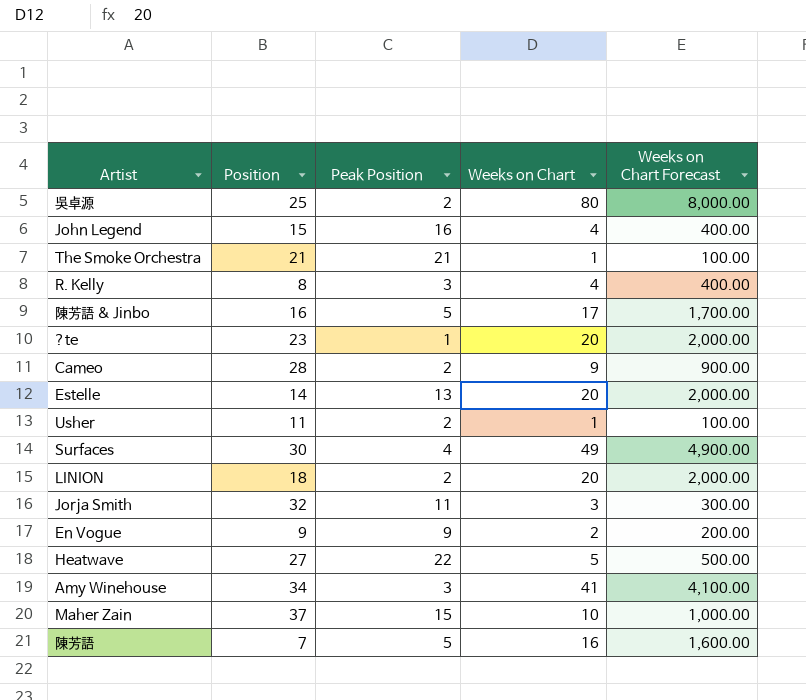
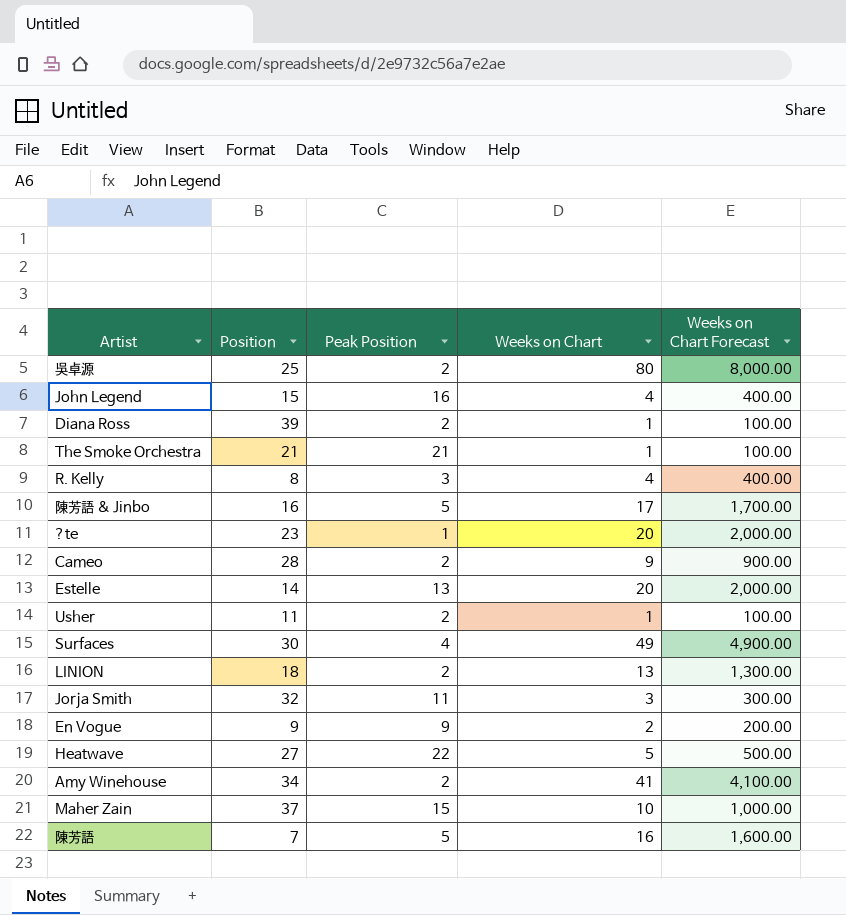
row Diana Ross: none -> 39 | 2 | 1 | 100.00
LINION | Weeks on Chart: 20 -> 13
LINION | Weeks on Chart Forecast: 2,000.00 -> 1,300.00
Amy Winehouse | Peak Position: 3 -> 2

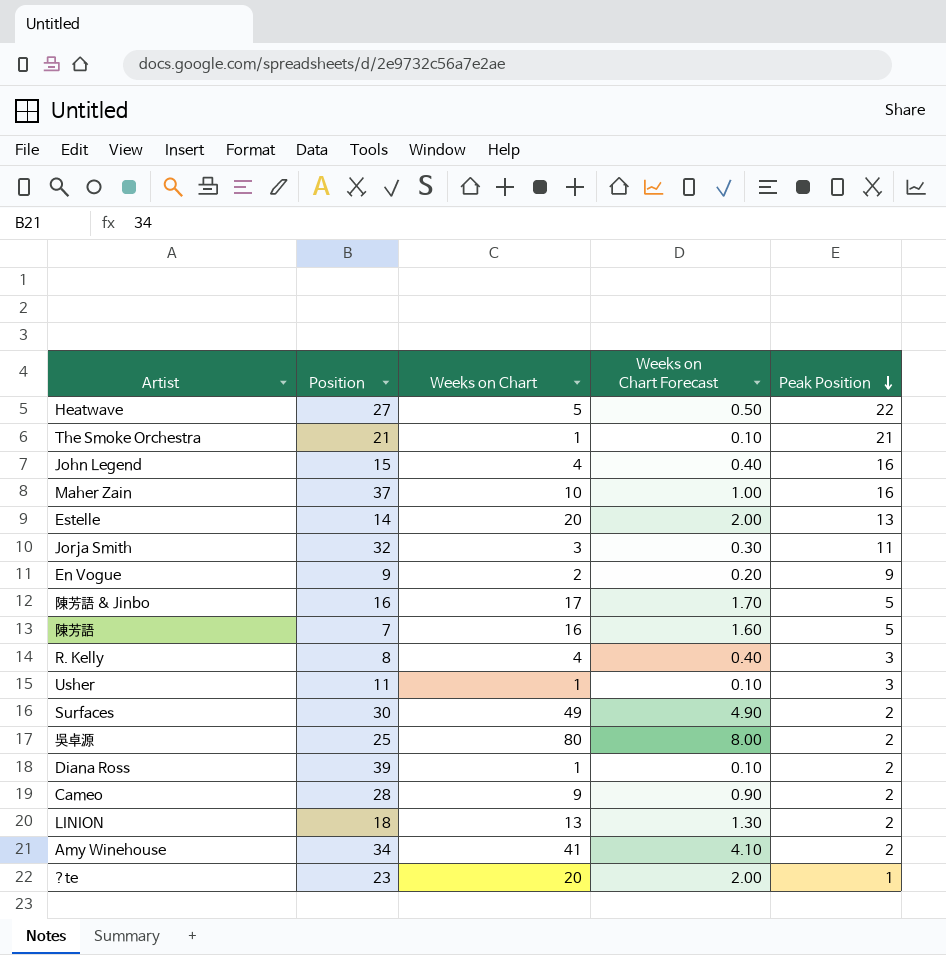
row order: none -> Peak Position descending
column Weeks on Chart Forecast | formula: [Weeks on Chart] * 100 -> [Weeks on Chart] * 0.1
column Peak Position | position: 3 -> 5
Maher Zain | Peak Position: 15 -> 16
Usher | Peak Position: 2 -> 3
Surfaces | Peak Position: 4 -> 2

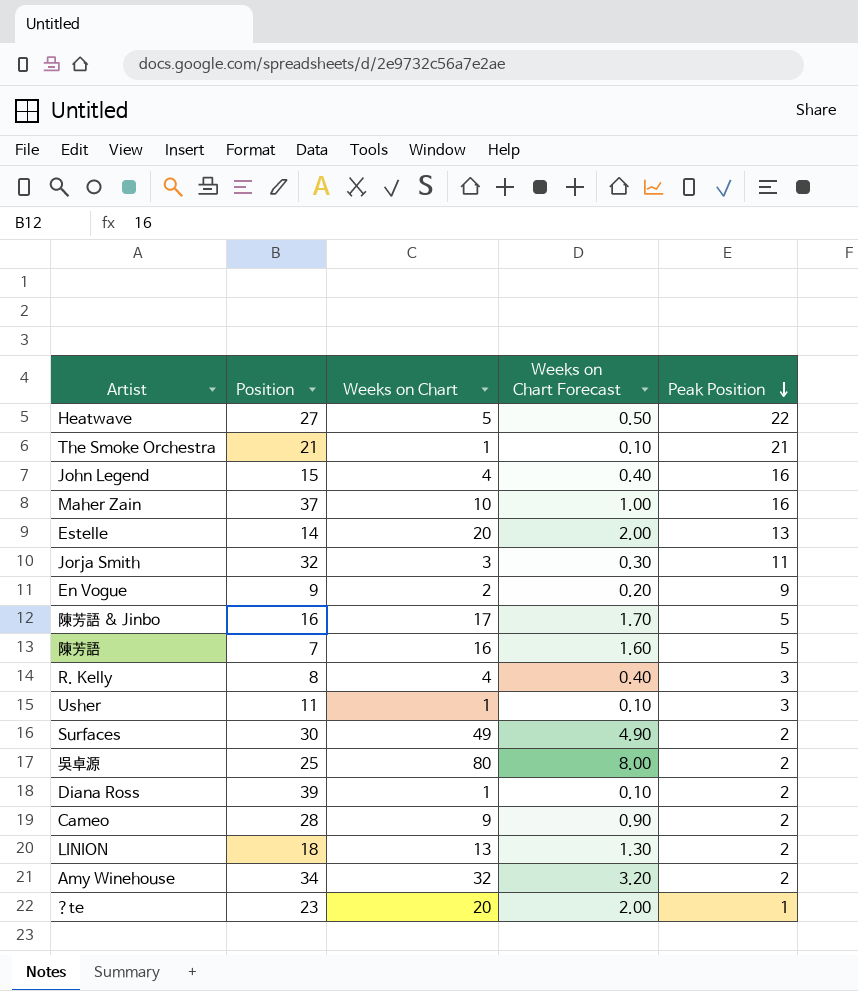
Amy Winehouse | Weeks on Chart: 41 -> 32
Amy Winehouse | Weeks on Chart Forecast: 4.10 -> 3.20

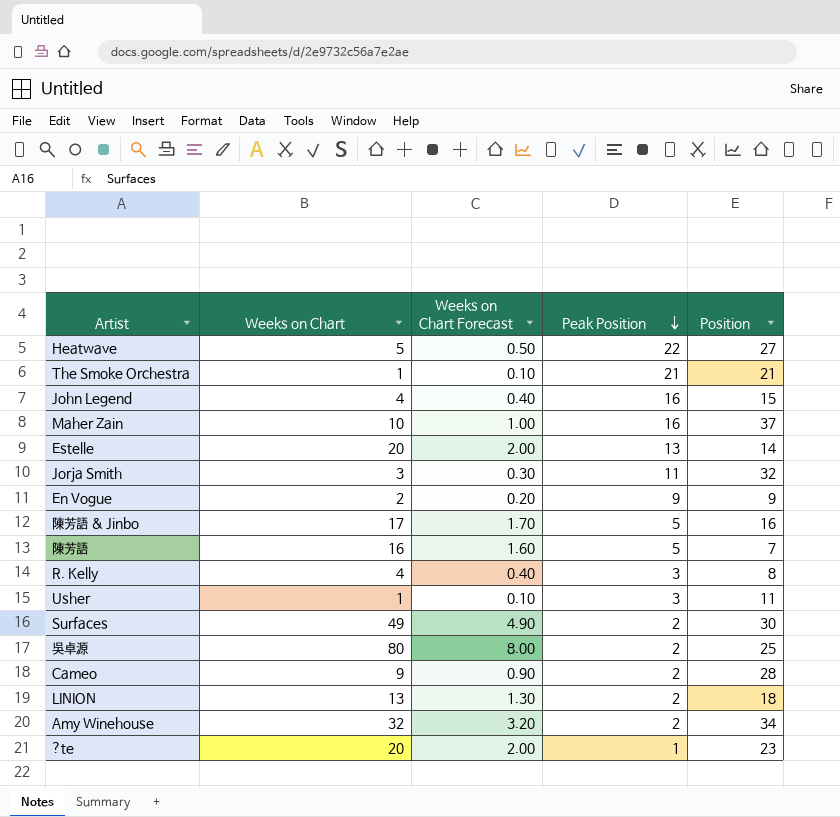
column Position | position: 2 -> 5
row Diana Ross: 39 | 1 | 0.10 | 2 -> none

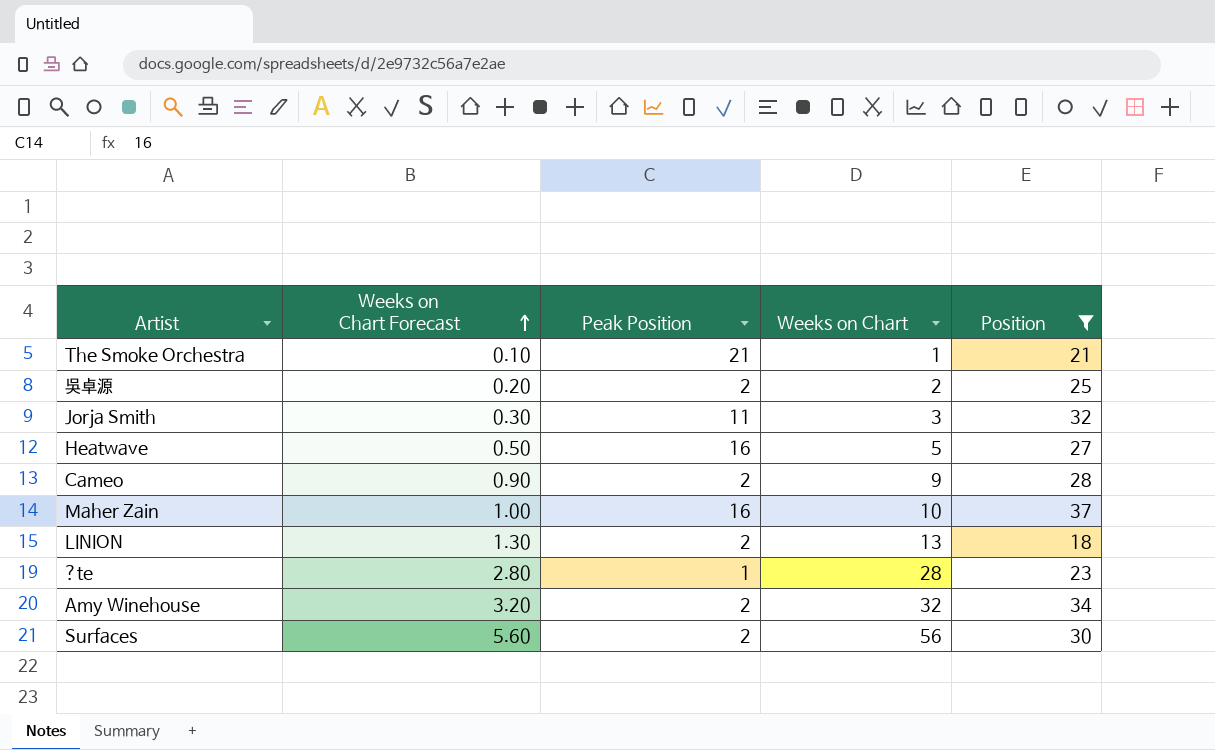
filter: none -> Position >= 18
row order: Peak Position descending -> Weeks on Chart Forecast ascending
column Weeks on Chart | position: 2 -> 4
吳卓源 | Weeks on Chart Forecast: 8.00 -> 0.20
吳卓源 | Weeks on Chart: 80 -> 2
Heatwave | Peak Position: 22 -> 16
?te | Weeks on Chart Forecast: 2.00 -> 2.80
?te | Weeks on Chart: 20 -> 28
Surfaces | Weeks on Chart Forecast: 4.90 -> 5.60
Surfaces | Weeks on Chart: 49 -> 56

